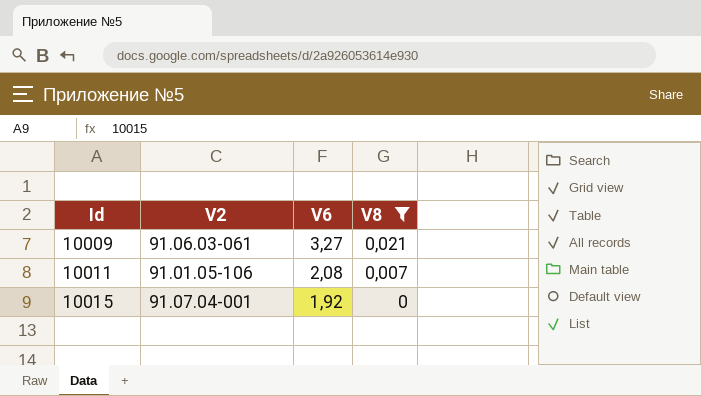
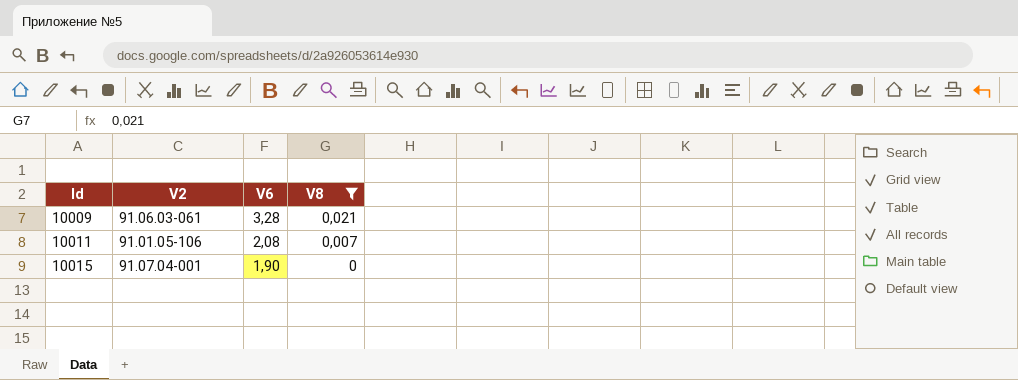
10009 | V6: 3,27 -> 3,28
10015 | V6: 1,92 -> 1,90

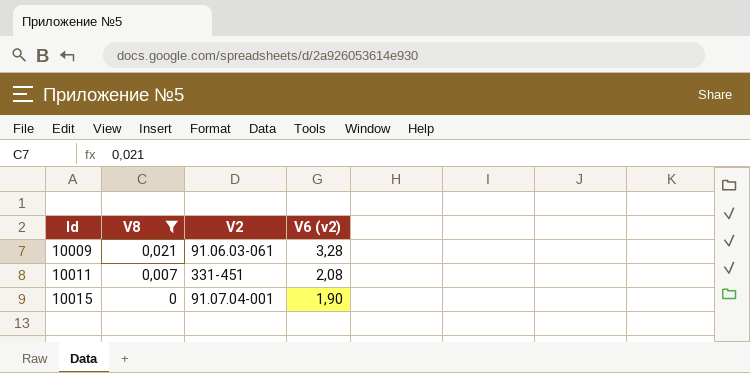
column V8 | position: 4 -> 2
column name: V6 -> V6 (v2)
10011 | V2: 91.01.05-106 -> 331-451

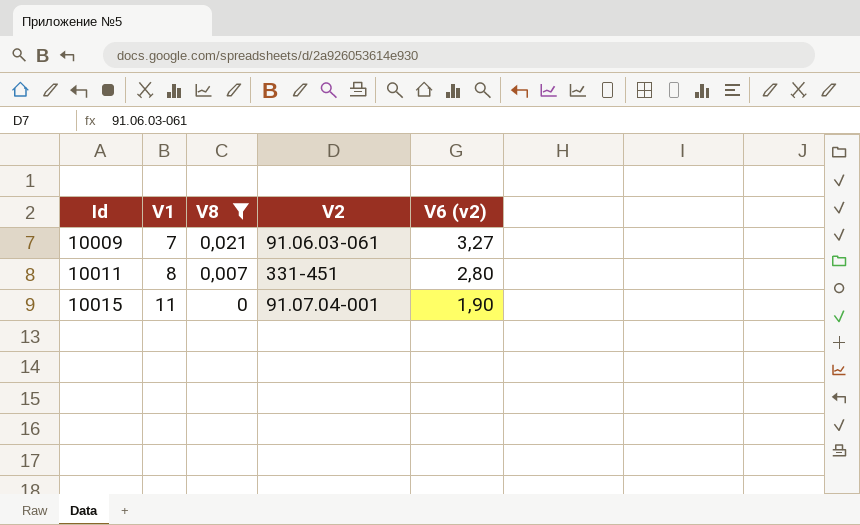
column V1 | position: none -> 2
10009 | V6 (v2): 3,28 -> 3,27
10011 | V6 (v2): 2,08 -> 2,80

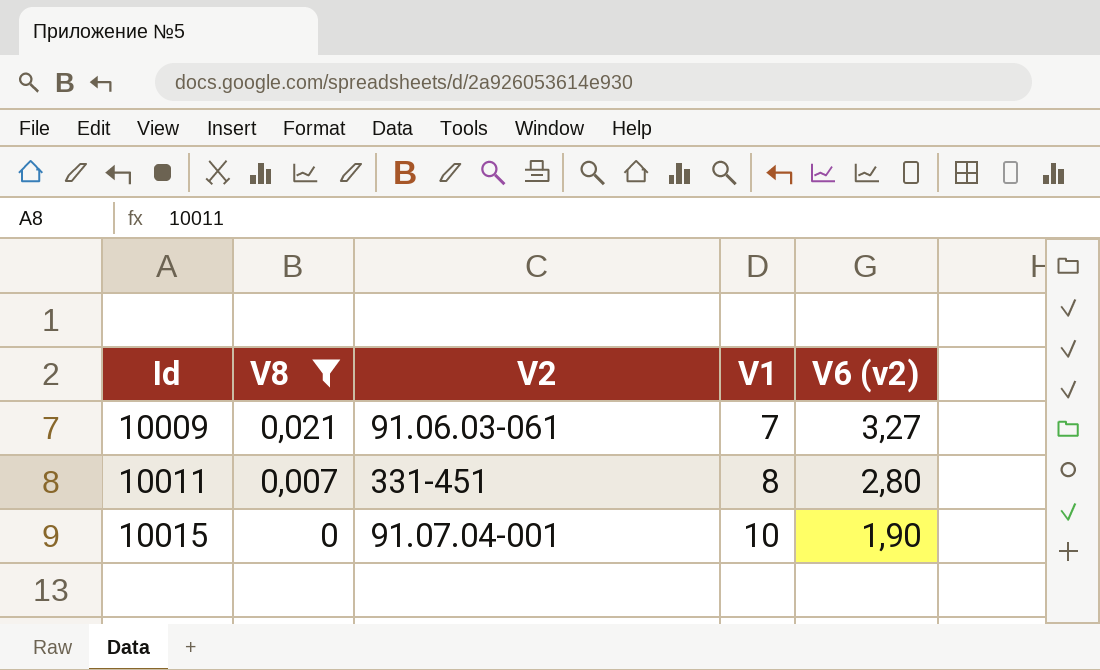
column V1 | position: 2 -> 4
10015 | V1: 11 -> 10

